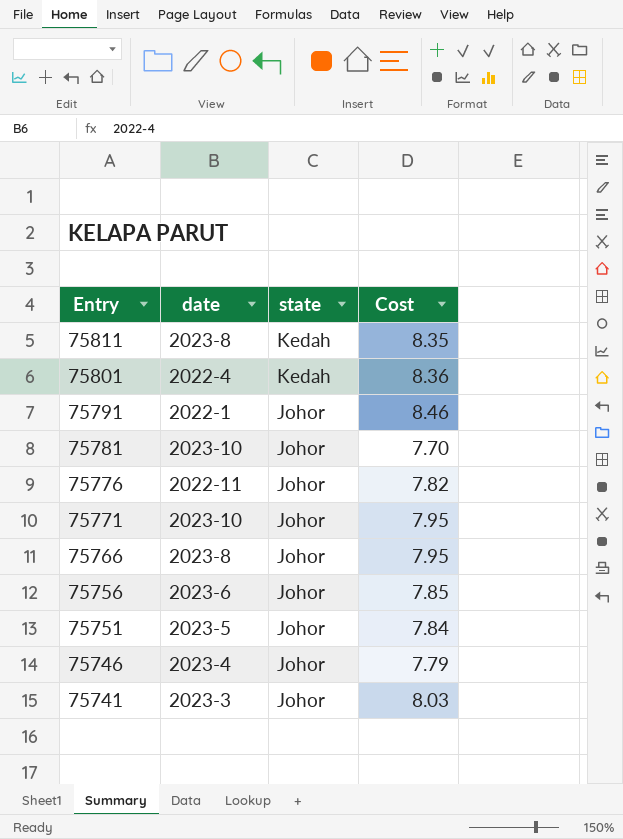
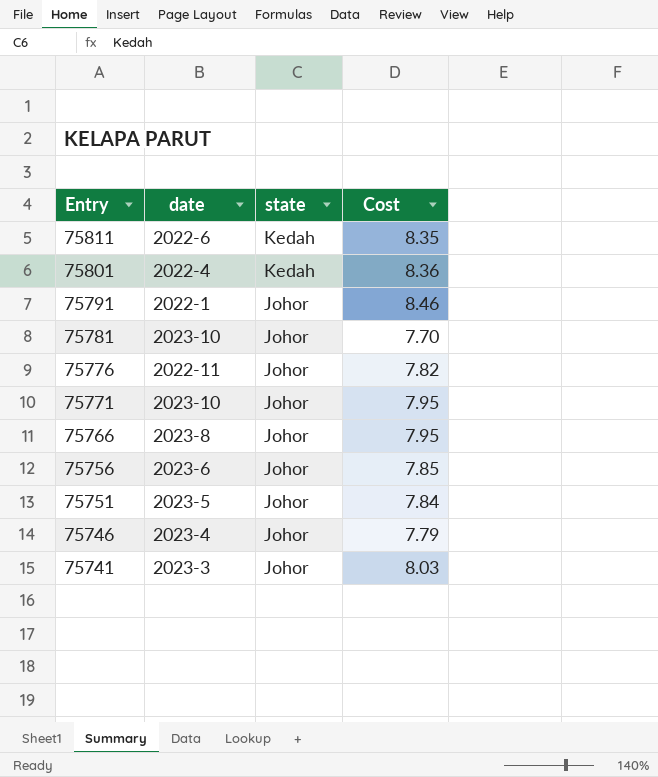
75811 | date: 2023-8 -> 2022-6

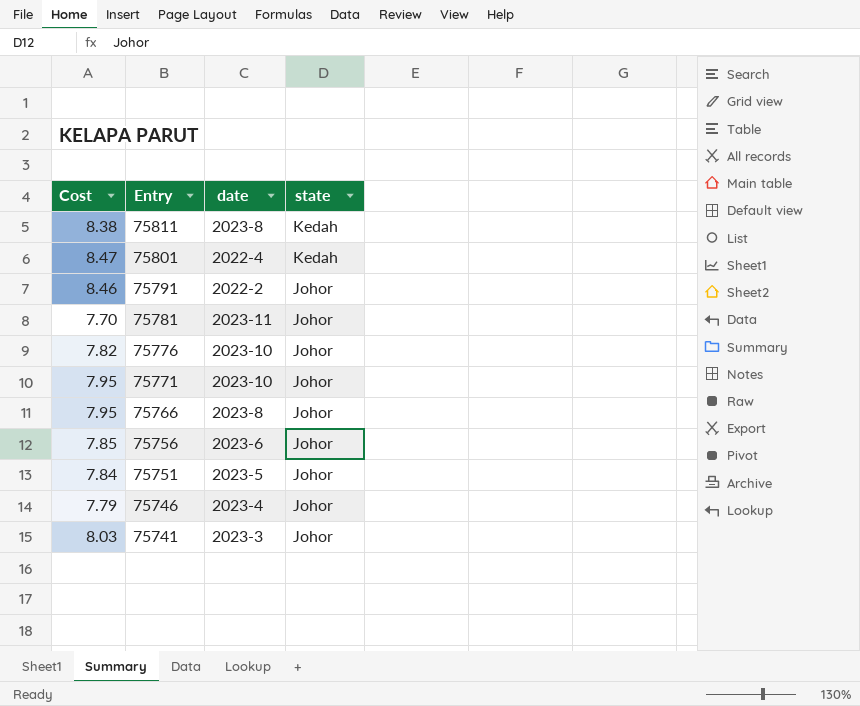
column Cost | position: 4 -> 1
75811 | Cost: 8.35 -> 8.38
75811 | date: 2022-6 -> 2023-8
75801 | Cost: 8.36 -> 8.47
75791 | date: 2022-1 -> 2022-2
75781 | date: 2023-10 -> 2023-11
75776 | date: 2022-11 -> 2023-10

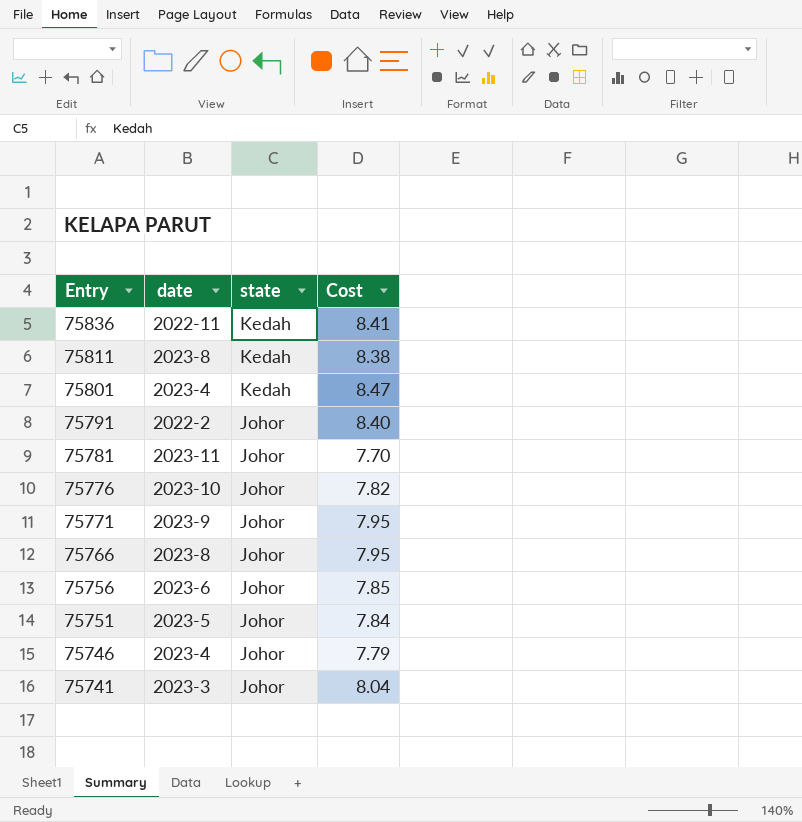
column Cost | position: 1 -> 4
row 75836: none -> 2022-11 | Kedah | 8.41
75801 | date: 2022-4 -> 2023-4
75791 | Cost: 8.46 -> 8.40
75771 | date: 2023-10 -> 2023-9
75741 | Cost: 8.03 -> 8.04

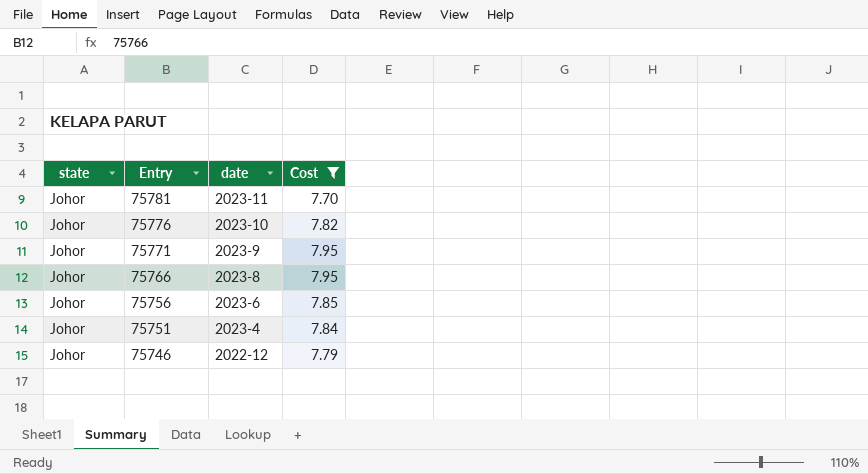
filter: none -> Cost <= 7.95
column state | position: 3 -> 1
75751 | date: 2023-5 -> 2023-4
75746 | date: 2023-4 -> 2022-12

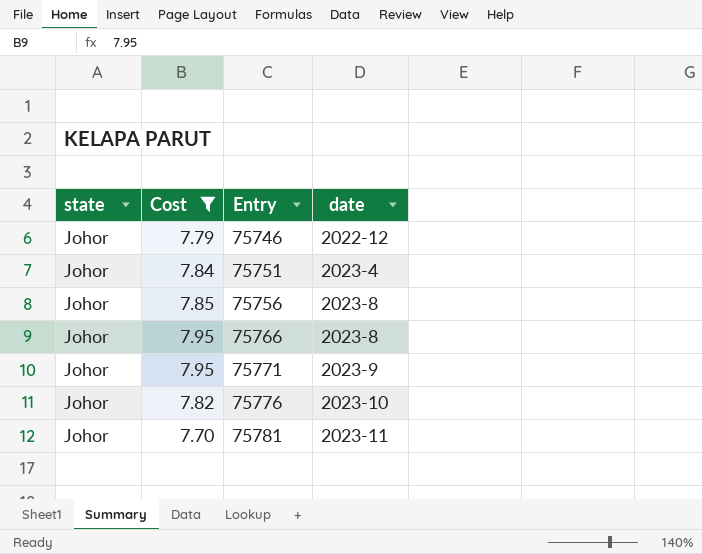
row order: Entry descending -> Entry ascending
column Cost | position: 4 -> 2
75756 | date: 2023-6 -> 2023-8

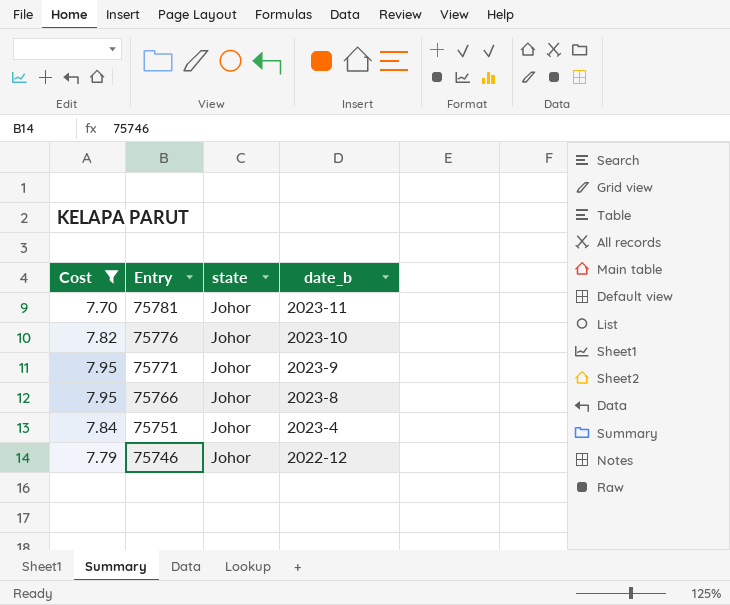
row order: Entry ascending -> Entry descending
column state | position: 1 -> 3
column name: date -> date_b
row 75756: Johor | 7.85 | 2023-8 -> none

